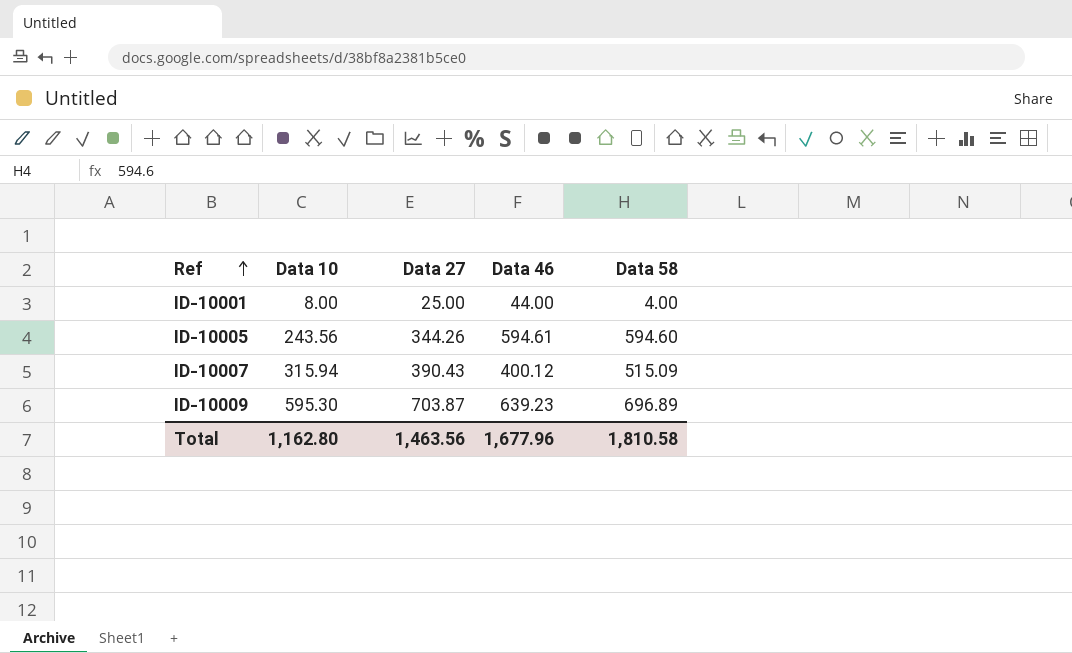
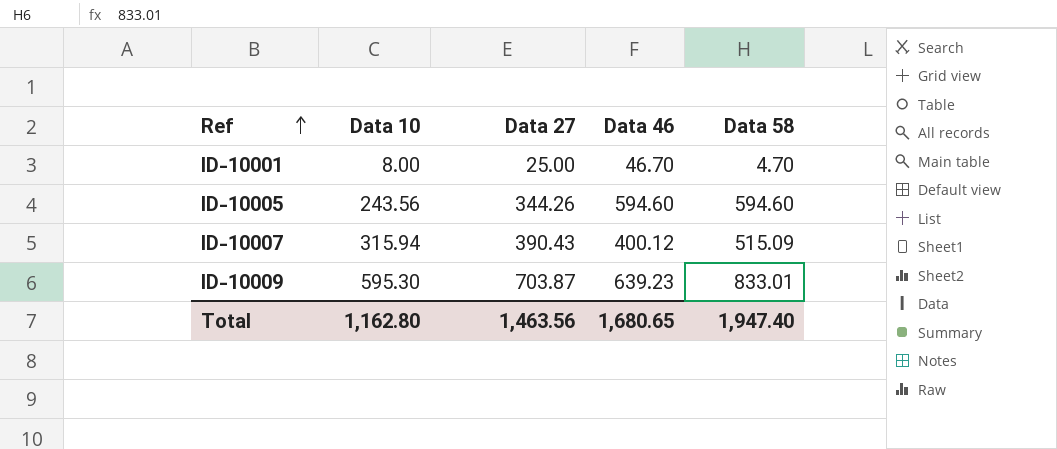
ID-10001 | Data 46: 44.00 -> 46.70
ID-10001 | Data 58: 4.00 -> 4.70
ID-10005 | Data 46: 594.61 -> 594.60
ID-10009 | Data 58: 696.89 -> 833.01
Total | Data 46: 1,677.96 -> 1,680.65
Total | Data 58: 1,810.58 -> 1,947.40

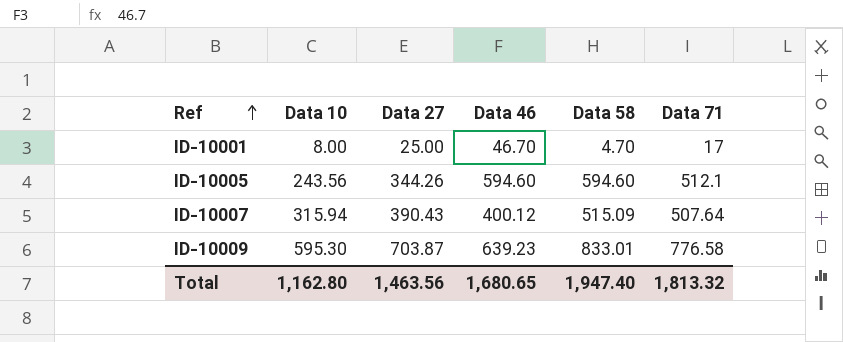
column Data 71 | position: none -> 6

